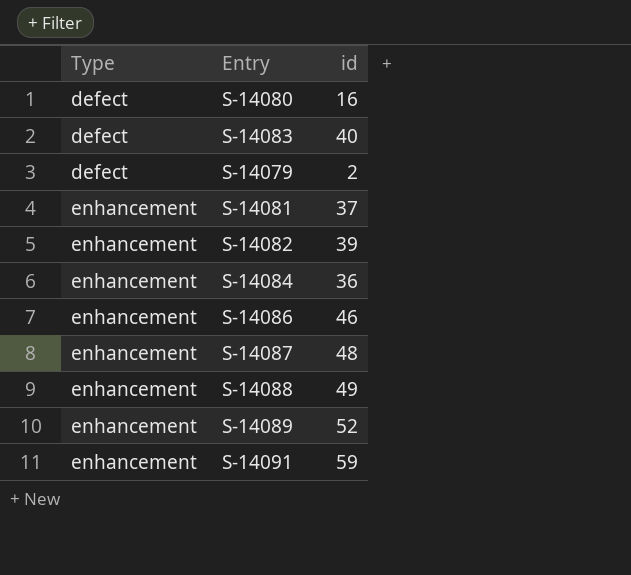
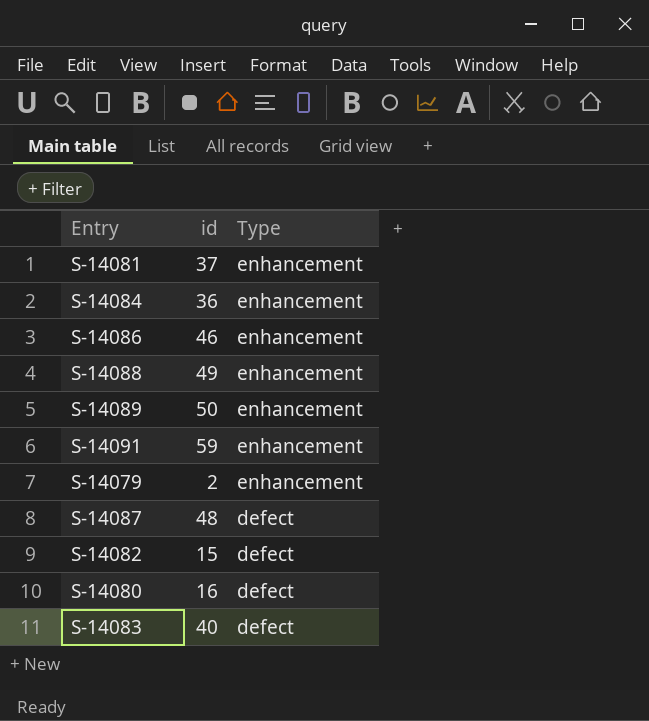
row order: Type ascending -> Type descending
column Type | position: 1 -> 3
S-14089 | id: 52 -> 50
S-14079 | Type: defect -> enhancement
S-14087 | Type: enhancement -> defect
S-14082 | id: 39 -> 15
S-14082 | Type: enhancement -> defect

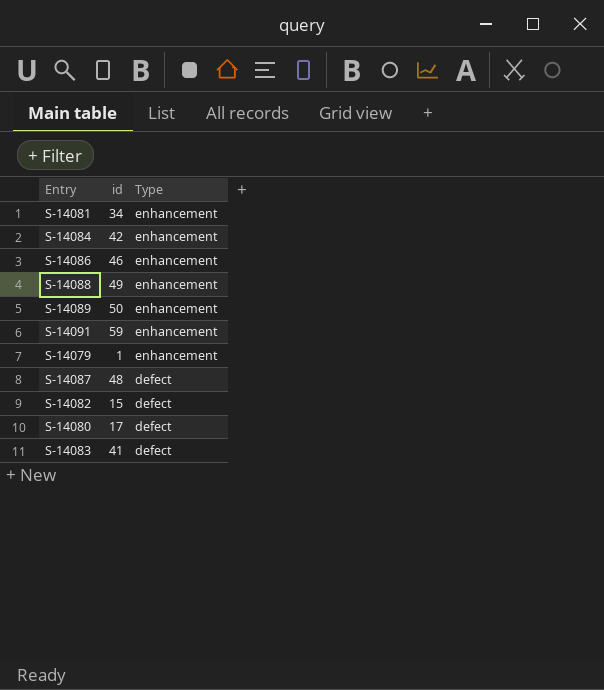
S-14081 | id: 37 -> 34
S-14084 | id: 36 -> 42
S-14079 | id: 2 -> 1
S-14080 | id: 16 -> 17
S-14083 | id: 40 -> 41

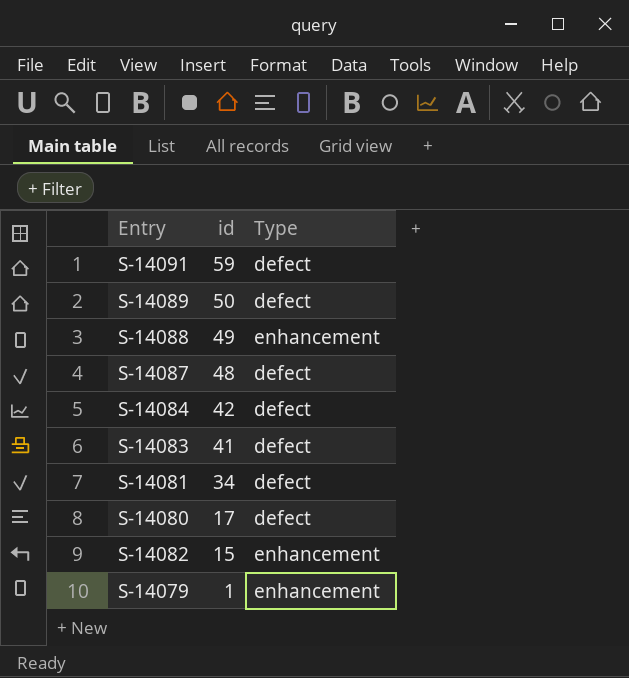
row order: Type descending -> id descending
row S-14086: 46 | enhancement -> none
S-14091 | Type: enhancement -> defect
S-14089 | Type: enhancement -> defect
S-14084 | Type: enhancement -> defect
S-14081 | Type: enhancement -> defect
S-14082 | Type: defect -> enhancement

